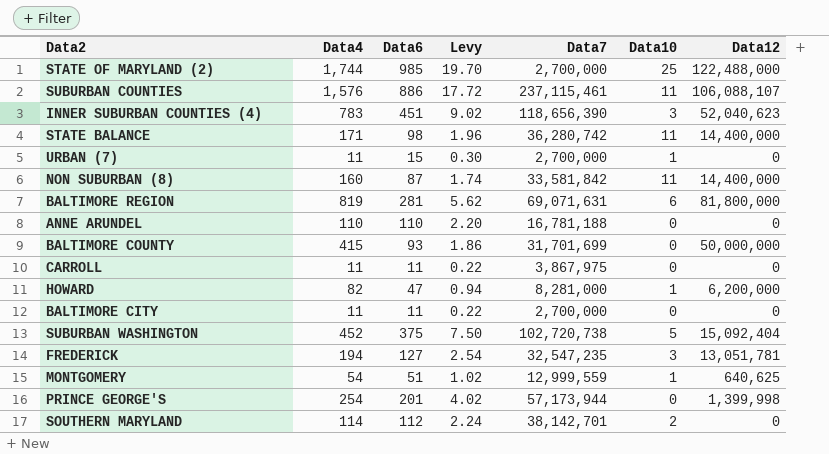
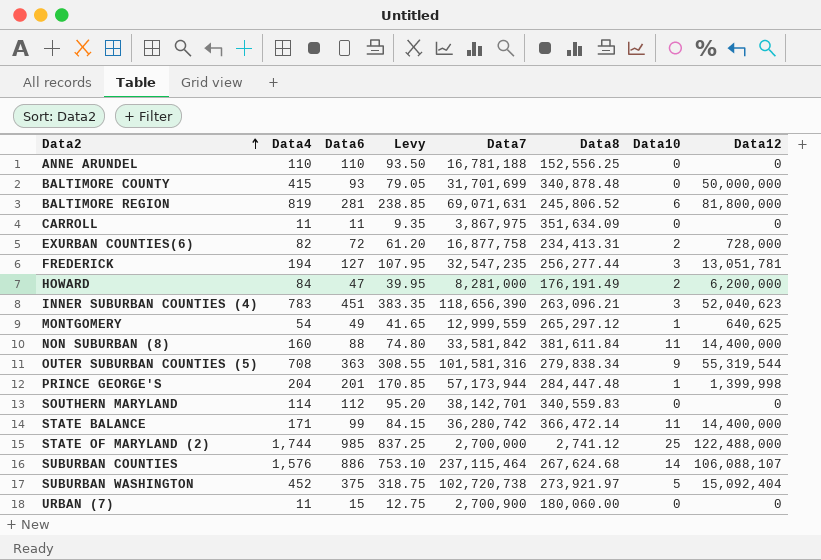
row order: none -> Data2 ascending
column Levy | formula: [Data6] * 0.02 -> [Data6] * 0.85
column Data8 | formula: none -> [Data7] / [Data6]
row BALTIMORE CITY: 11 | 11 | 0.22 | 2,700,000 | 0 | 0 -> none
row EXURBAN COUNTIES(6): none -> 82 | 72 | 61.20 | 16,877,758 | 234,413.31 | 2 | 728,000
HOWARD | Data4: 82 -> 84
HOWARD | Data10: 1 -> 2
MONTGOMERY | Data6: 51 -> 49
NON SUBURBAN (8) | Data6: 87 -> 88
row OUTER SUBURBAN COUNTIES (5): none -> 708 | 363 | 308.55 | 101,581,316 | 279,838.34 | 9 | 55,319,544
PRINCE GEORGE'S | Data4: 254 -> 204
PRINCE GEORGE'S | Data10: 0 -> 1
SOUTHERN MARYLAND | Data10: 2 -> 0
STATE BALANCE | Data6: 98 -> 99
SUBURBAN COUNTIES | Data7: 237,115,461 -> 237,115,464
SUBURBAN COUNTIES | Data10: 11 -> 14
URBAN (7) | Data7: 2,700,000 -> 2,700,900
URBAN (7) | Data10: 1 -> 0

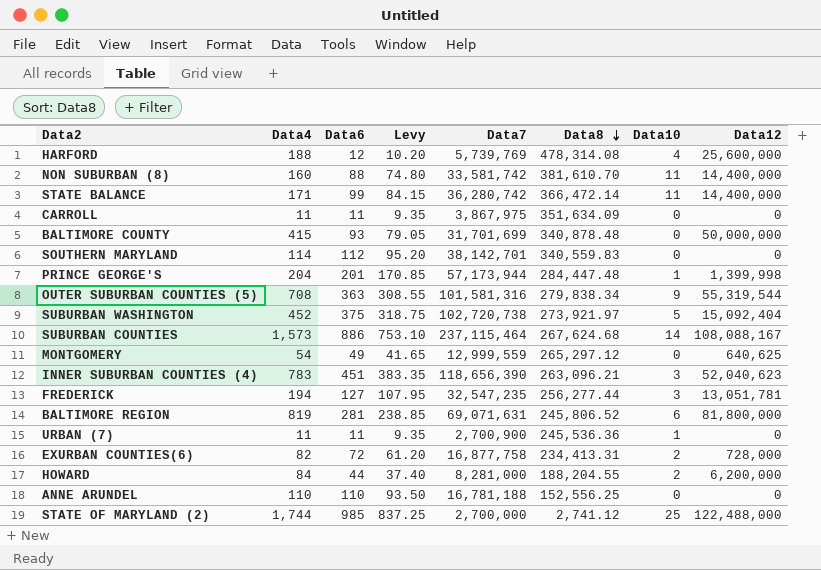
row order: Data2 ascending -> Data8 descending
row HARFORD: none -> 188 | 12 | 10.20 | 5,739,769 | 478,314.08 | 4 | 25,600,000
NON SUBURBAN (8) | Data7: 33,581,842 -> 33,581,742
NON SUBURBAN (8) | Data8: 381,611.84 -> 381,610.70
SUBURBAN COUNTIES | Data4: 1,576 -> 1,573
SUBURBAN COUNTIES | Data12: 106,088,107 -> 108,088,167
MONTGOMERY | Data10: 1 -> 0
URBAN (7) | Data6: 15 -> 11
URBAN (7) | Levy: 12.75 -> 9.35
URBAN (7) | Data8: 180,060.00 -> 245,536.36
URBAN (7) | Data10: 0 -> 1
HOWARD | Data6: 47 -> 44
HOWARD | Levy: 39.95 -> 37.40
HOWARD | Data8: 176,191.49 -> 188,204.55

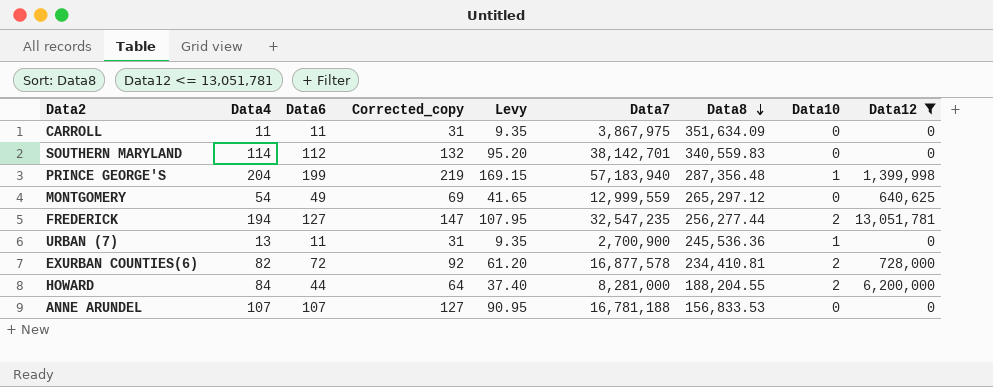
filter: none -> Data12 <= 13,051,781
column Corrected_copy | formula: none -> [Data6] + 20
PRINCE GEORGE'S | Data6: 201 -> 199
PRINCE GEORGE'S | Levy: 170.85 -> 169.15
PRINCE GEORGE'S | Data7: 57,173,944 -> 57,183,940
PRINCE GEORGE'S | Data8: 284,447.48 -> 287,356.48
FREDERICK | Data10: 3 -> 2
URBAN (7) | Data4: 11 -> 13
EXURBAN COUNTIES(6) | Data7: 16,877,758 -> 16,877,578
EXURBAN COUNTIES(6) | Data8: 234,413.31 -> 234,410.81
ANNE ARUNDEL | Data4: 110 -> 107
ANNE ARUNDEL | Data6: 110 -> 107
ANNE ARUNDEL | Levy: 93.50 -> 90.95
ANNE ARUNDEL | Data8: 152,556.25 -> 156,833.53

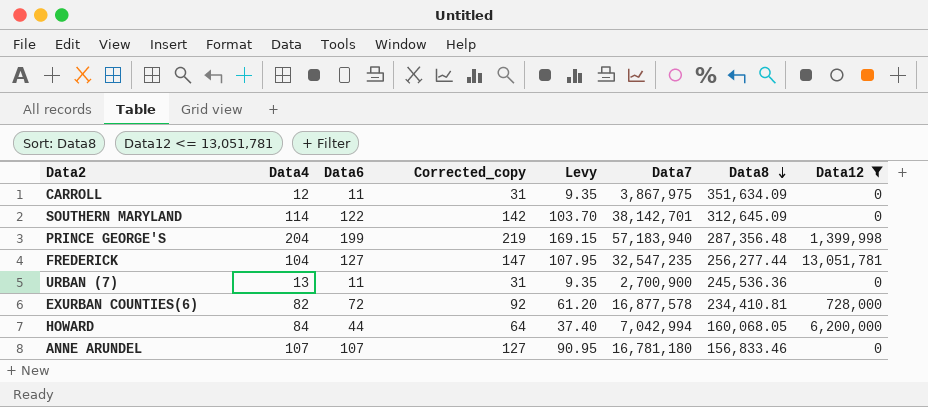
column Data10 | position: 8 -> none
row MONTGOMERY: 54 | 49 | 69 | 41.65 | 12,999,559 | 265,297.12 | 0 | 640,625 -> none
CARROLL | Data4: 11 -> 12
SOUTHERN MARYLAND | Data6: 112 -> 122
SOUTHERN MARYLAND | Corrected_copy: 132 -> 142
SOUTHERN MARYLAND | Levy: 95.20 -> 103.70
SOUTHERN MARYLAND | Data8: 340,559.83 -> 312,645.09
FREDERICK | Data4: 194 -> 104
HOWARD | Data7: 8,281,000 -> 7,042,994
HOWARD | Data8: 188,204.55 -> 160,068.05
ANNE ARUNDEL | Data7: 16,781,188 -> 16,781,180
ANNE ARUNDEL | Data8: 156,833.53 -> 156,833.46

